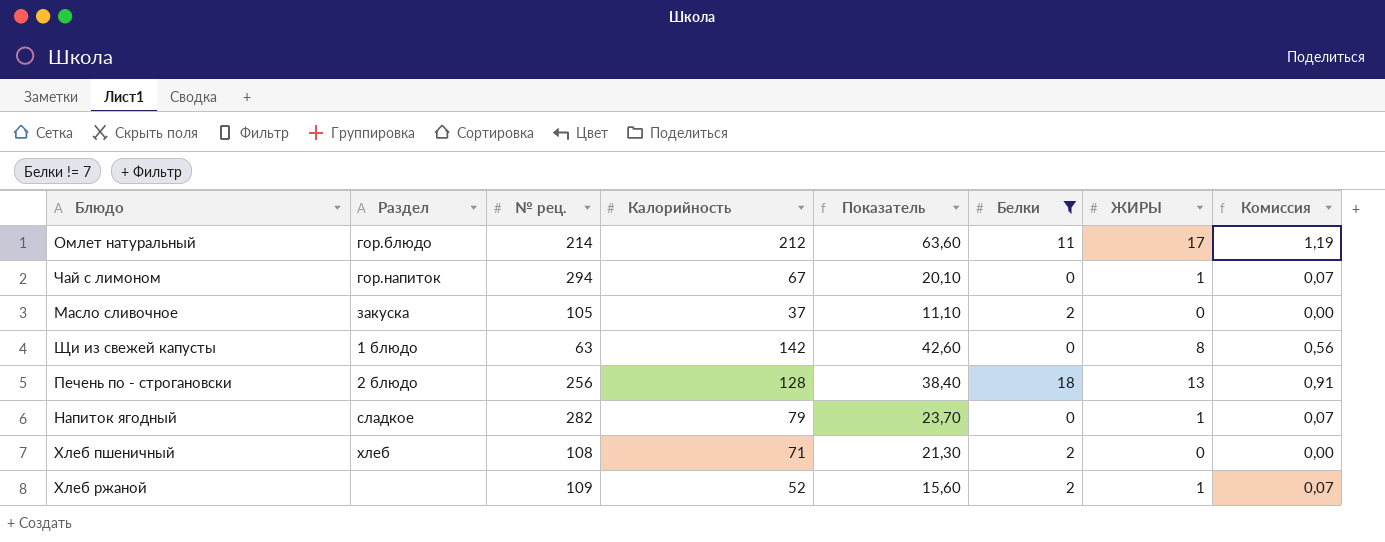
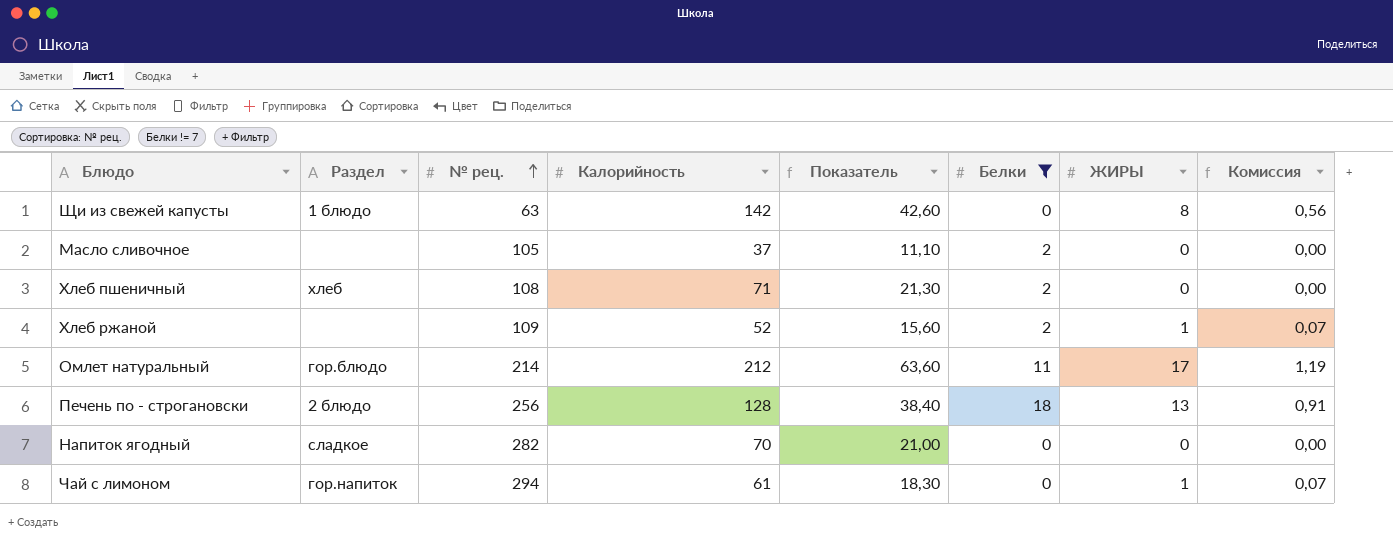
row order: none -> № рец. ascending
Масло сливочное | Раздел: закуска -> none
Напиток ягодный | Калорийность: 79 -> 70
Напиток ягодный | Показатель: 23,70 -> 21,00
Напиток ягодный | ЖИРЫ: 1 -> 0
Напиток ягодный | Комиссия: 0,07 -> 0,00
Чай с лимоном | Калорийность: 67 -> 61
Чай с лимоном | Показатель: 20,10 -> 18,30

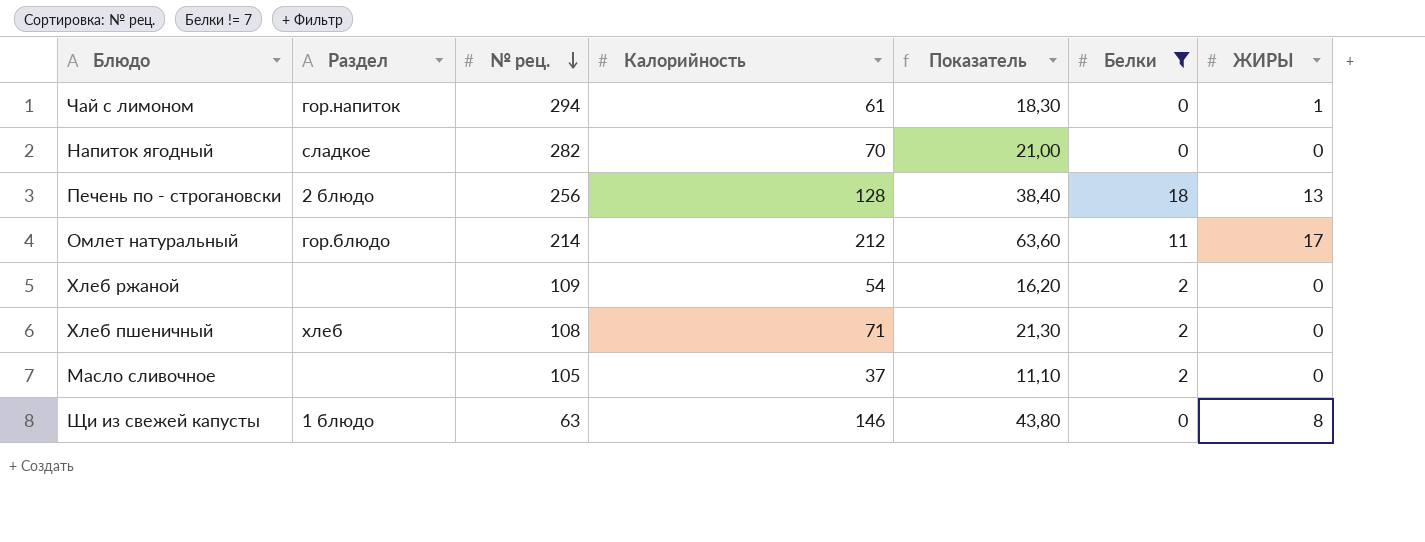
row order: № рец. ascending -> № рец. descending
column Комиссия | formula: [ЖИРЫ] * 0,07 -> none
Хлеб ржаной | Калорийность: 52 -> 54
Хлеб ржаной | Показатель: 15,60 -> 16,20
Хлеб ржаной | ЖИРЫ: 1 -> 0
Щи из свежей капусты | Калорийность: 142 -> 146
Щи из свежей капусты | Показатель: 42,60 -> 43,80

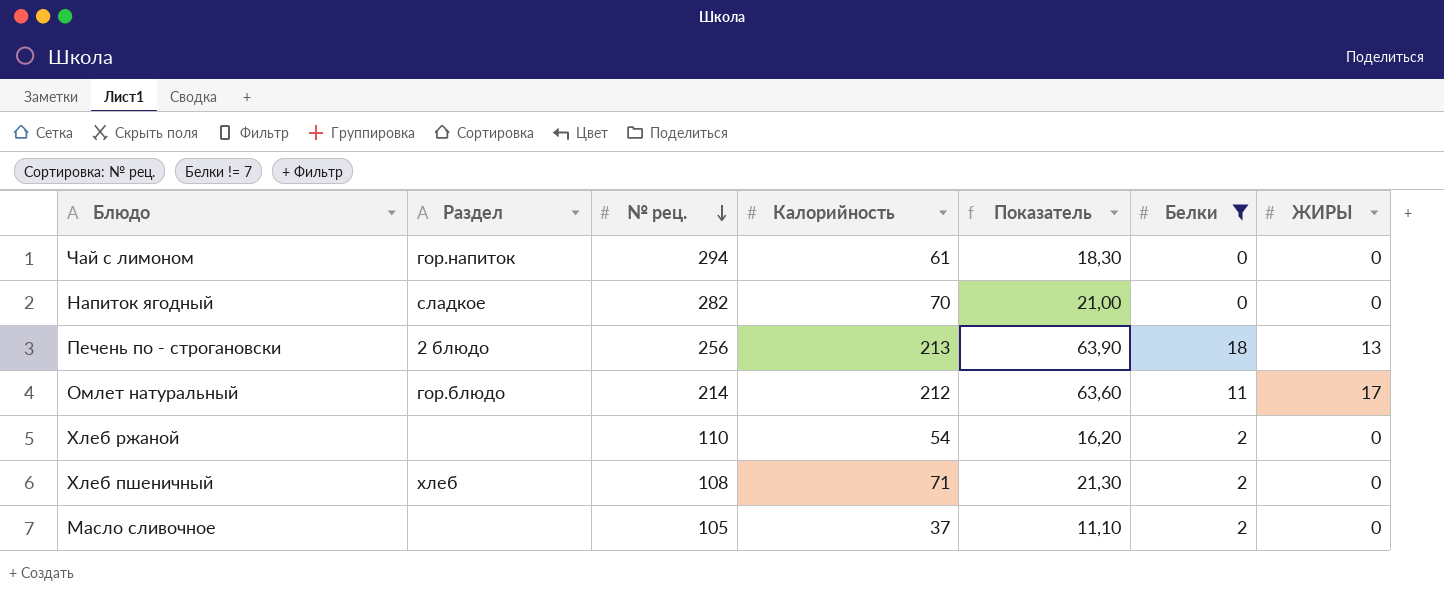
row Щи из свежей капусты: 1 блюдо | 63 | 146 | 43,80 | 0 | 8 -> none
Чай с лимоном | ЖИРЫ: 1 -> 0
Печень по - строгановски | Калорийность: 128 -> 213
Печень по - строгановски | Показатель: 38,40 -> 63,90
Хлеб ржаной | № рец.: 109 -> 110

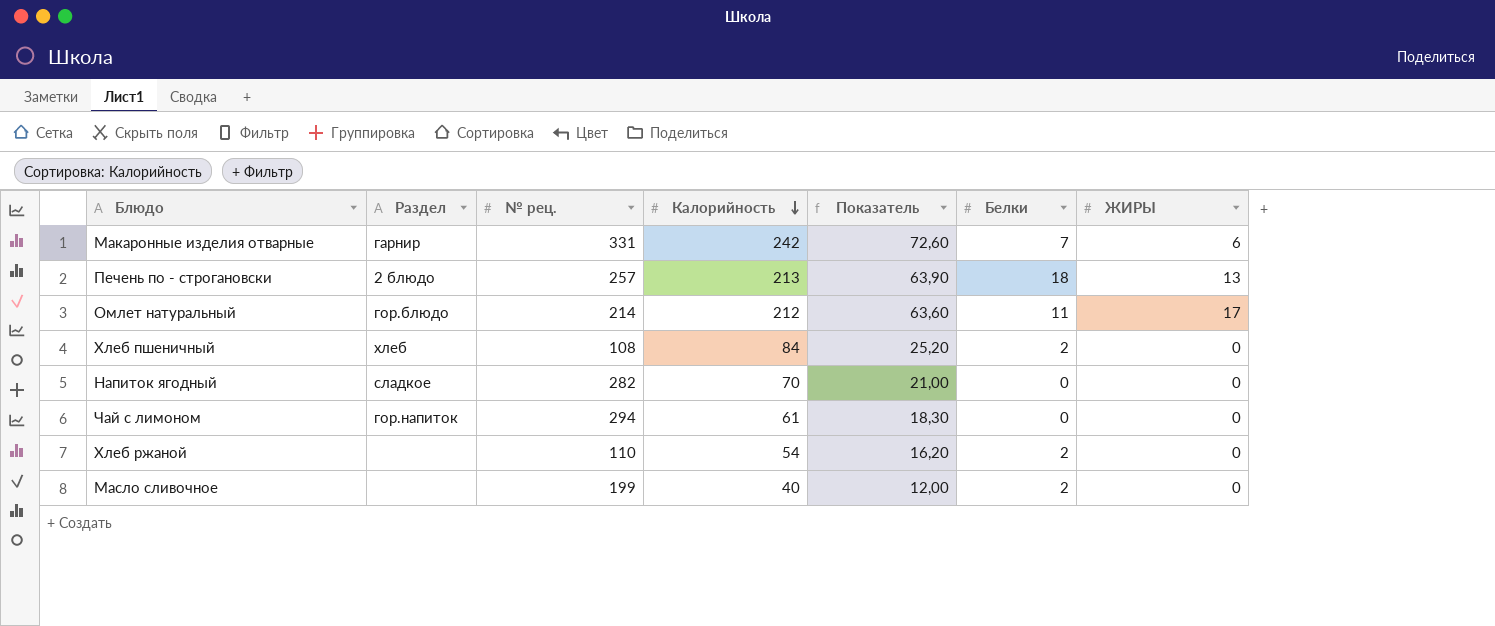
filter: Белки != 7 -> none
row order: № рец. descending -> Калорийность descending
Печень по - строгановски | № рец.: 256 -> 257
Хлеб пшеничный | Калорийность: 71 -> 84
Хлеб пшеничный | Показатель: 21,30 -> 25,20
Масло сливочное | № рец.: 105 -> 199
Масло сливочное | Калорийность: 37 -> 40
Масло сливочное | Показатель: 11,10 -> 12,00

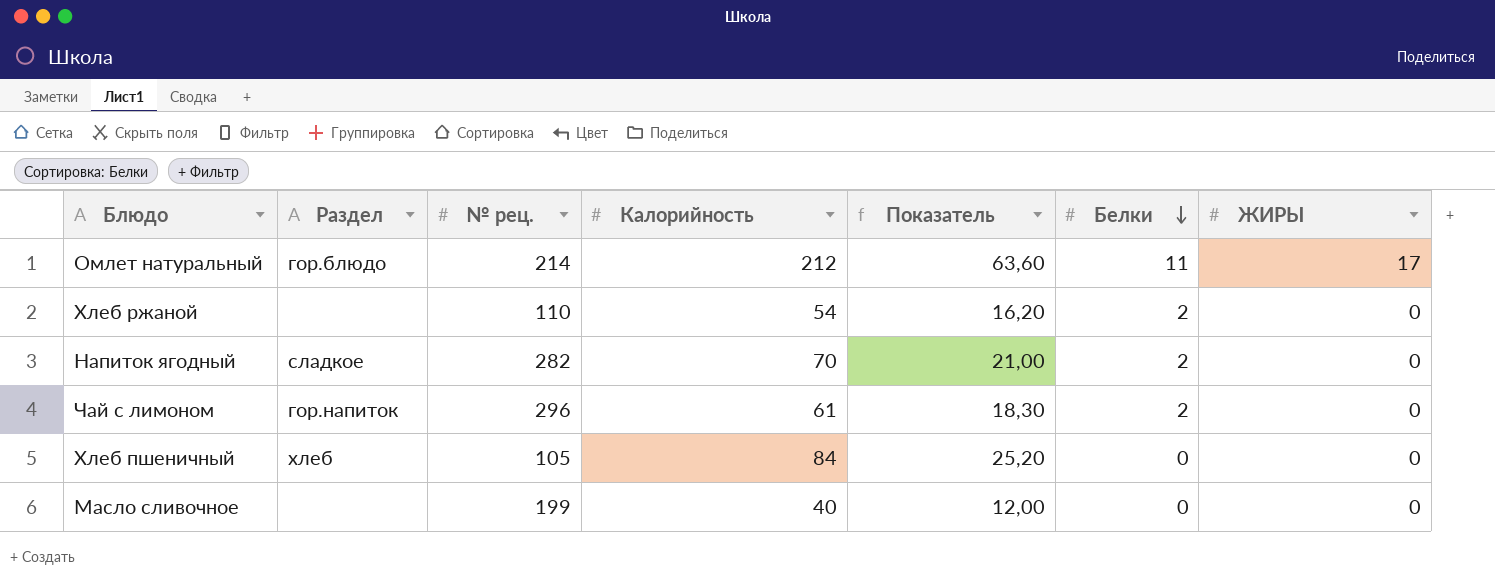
row order: Калорийность descending -> Белки descending
row Макаронные изделия отварные: гарнир | 331 | 242 | 72,60 | 7 | 6 -> none
row Печень по - строгановски: 2 блюдо | 257 | 213 | 63,90 | 18 | 13 -> none
Напиток ягодный | Белки: 0 -> 2
Чай с лимоном | № рец.: 294 -> 296
Чай с лимоном | Белки: 0 -> 2
Хлеб пшеничный | № рец.: 108 -> 105
Хлеб пшеничный | Белки: 2 -> 0
Масло сливочное | Белки: 2 -> 0

